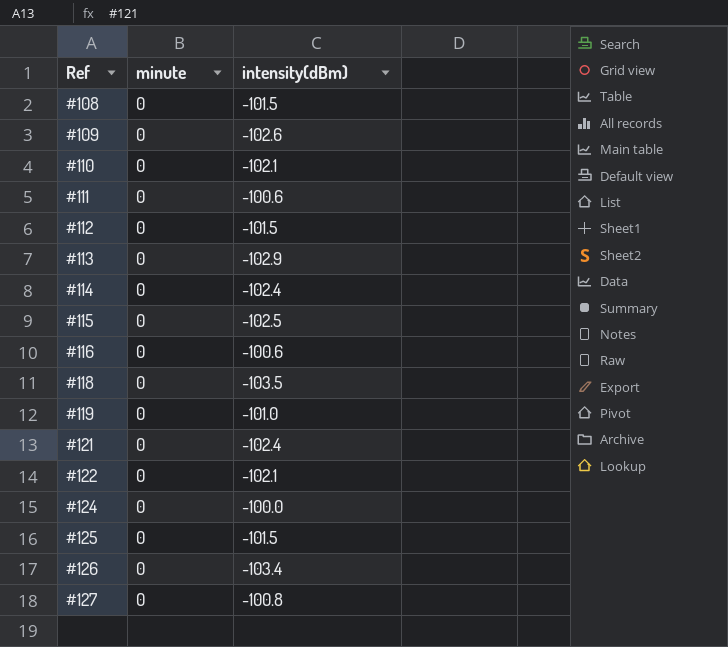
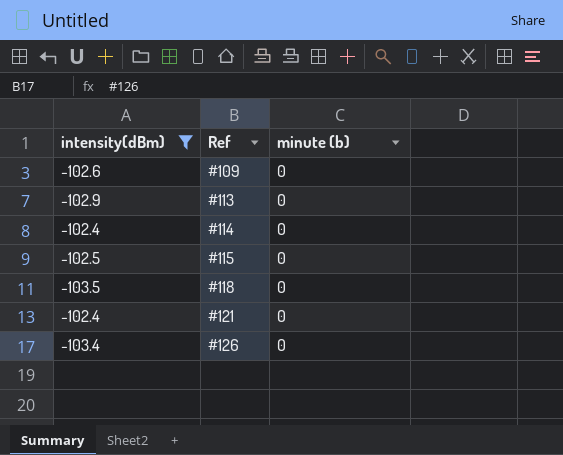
filter: none -> intensity(dBm) <= -102.4
column intensity(dBm) | position: 3 -> 1
column name: minute -> minute (b)

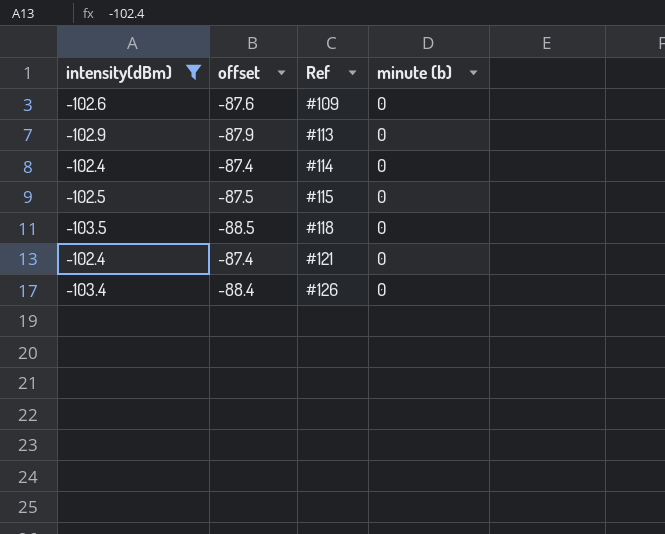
column offset | formula: none -> [intensity(dBm)] + 15

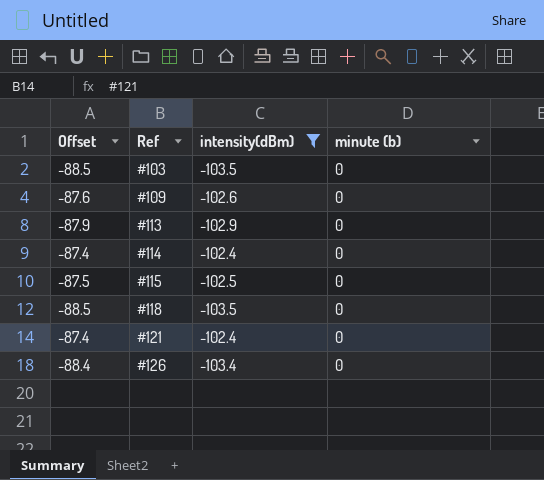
column name: offset -> Offset
column intensity(dBm) | position: 1 -> 3
row #103: none -> -88.5 | -103.5 | 0

